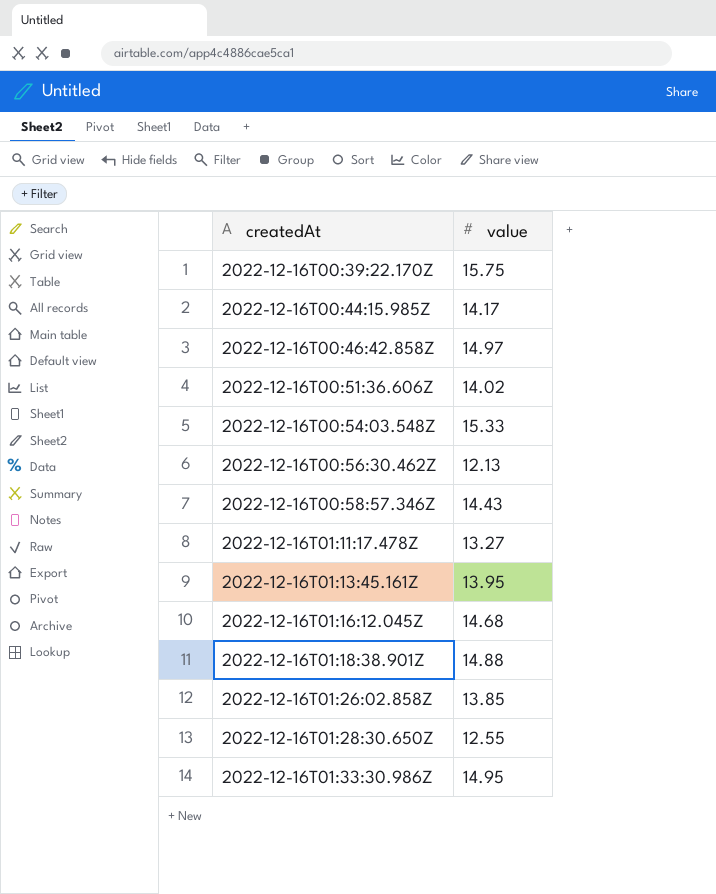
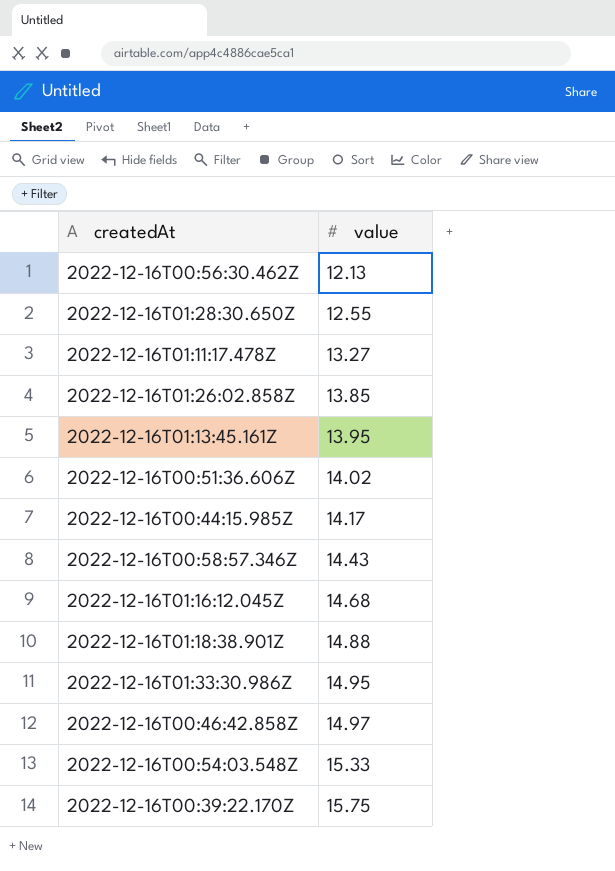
row order: createdAt ascending -> value ascending

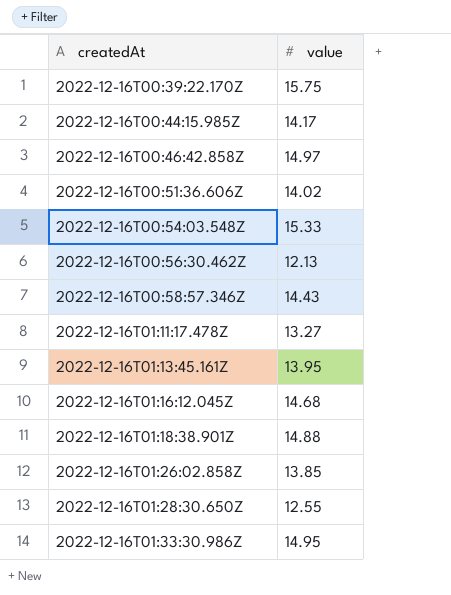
row order: value ascending -> createdAt ascending

